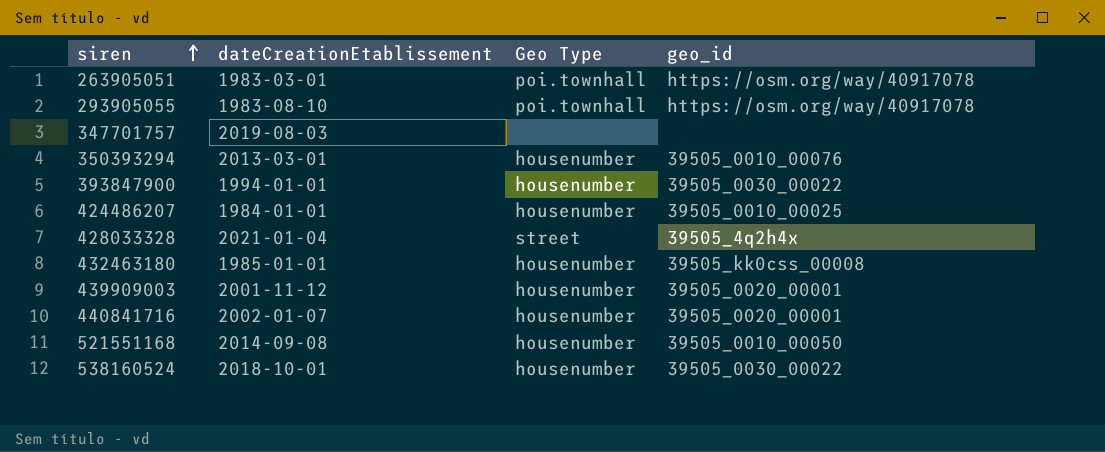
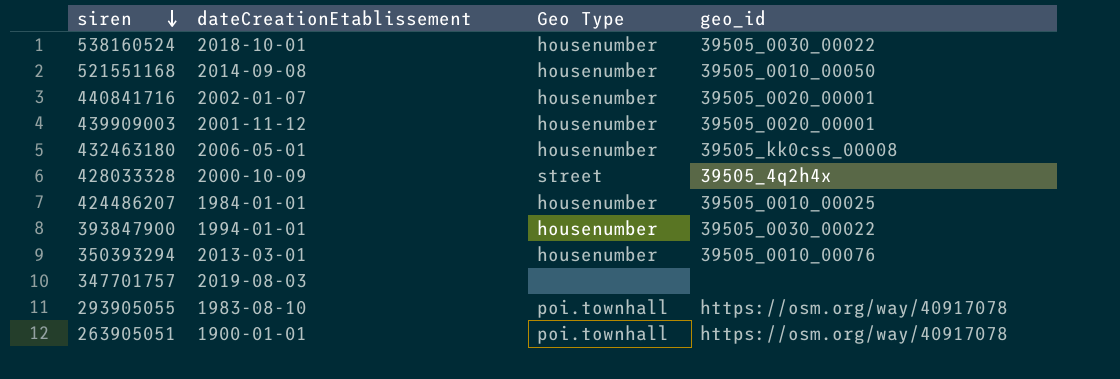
row order: siren ascending -> siren descending
432463180 | dateCreationEtablissement: 1985-01-01 -> 2006-05-01
428033328 | dateCreationEtablissement: 2021-01-04 -> 2000-10-09
263905051 | dateCreationEtablissement: 1983-03-01 -> 1900-01-01

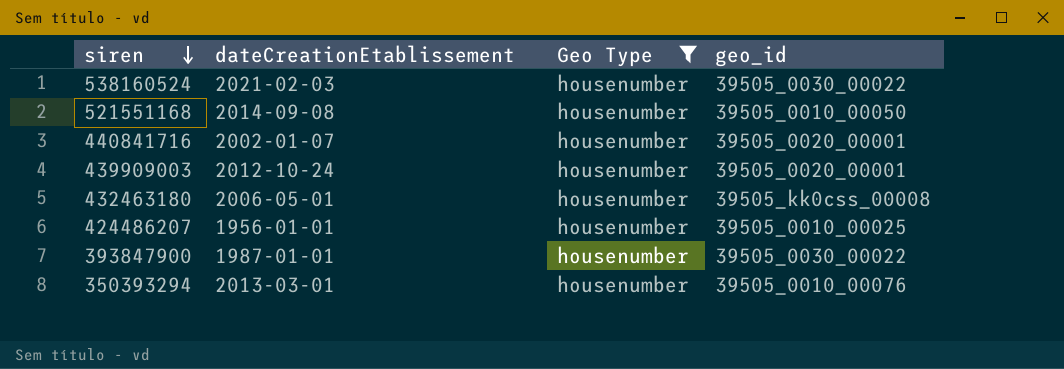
filter: none -> Geo Type = housenumber
538160524 | dateCreationEtablissement: 2018-10-01 -> 2021-02-03
439909003 | dateCreationEtablissement: 2001-11-12 -> 2012-10-24
424486207 | dateCreationEtablissement: 1984-01-01 -> 1956-01-01
393847900 | dateCreationEtablissement: 1994-01-01 -> 1987-01-01

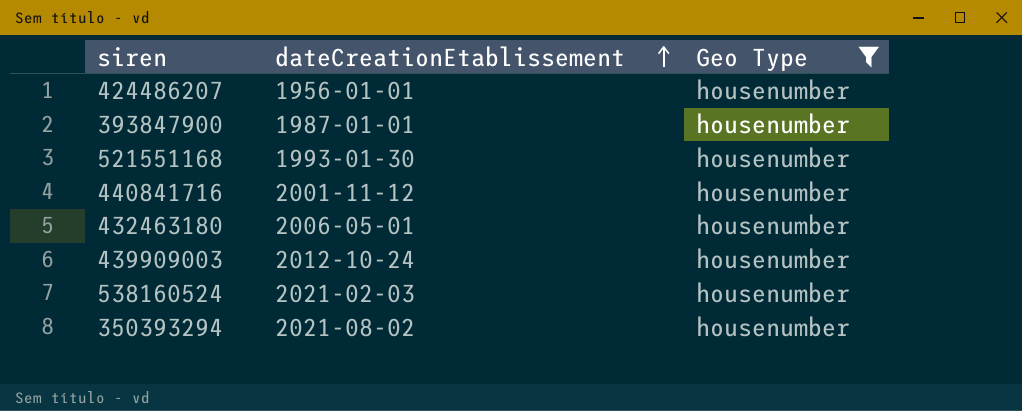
row order: siren descending -> dateCreationEtablissement ascending
column geo_id | position: 4 -> none
521551168 | dateCreationEtablissement: 2014-09-08 -> 1993-01-30
440841716 | dateCreationEtablissement: 2002-01-07 -> 2001-11-12
350393294 | dateCreationEtablissement: 2013-03-01 -> 2021-08-02

